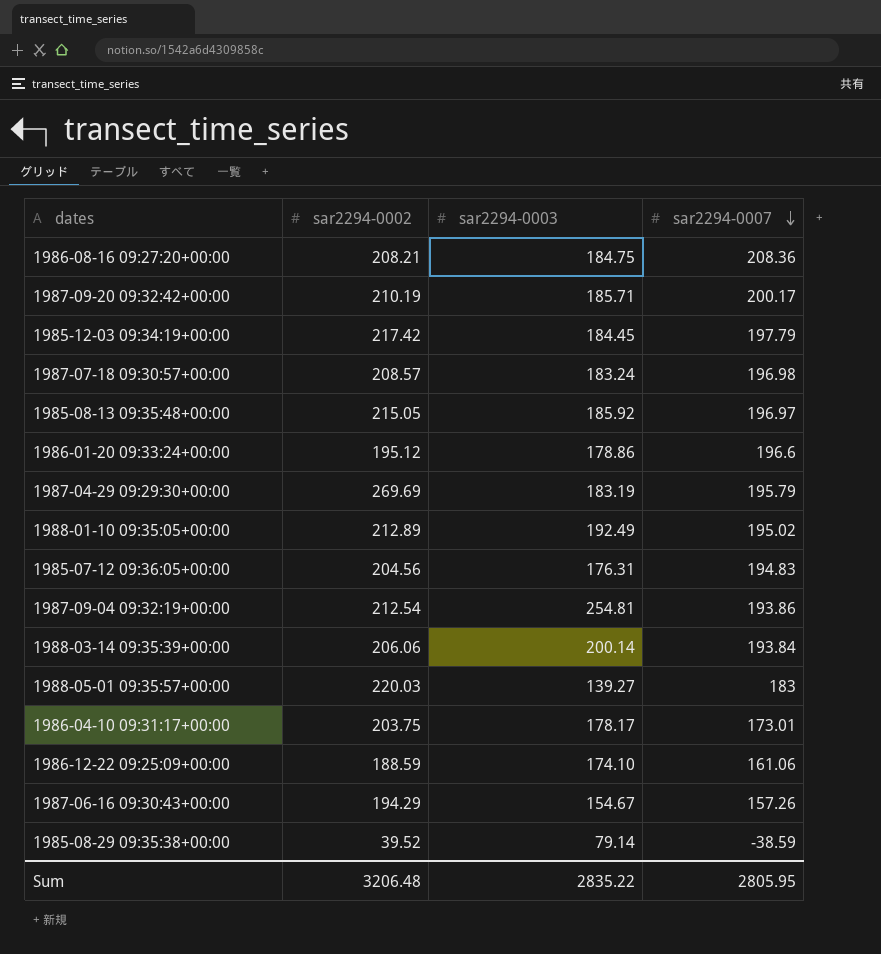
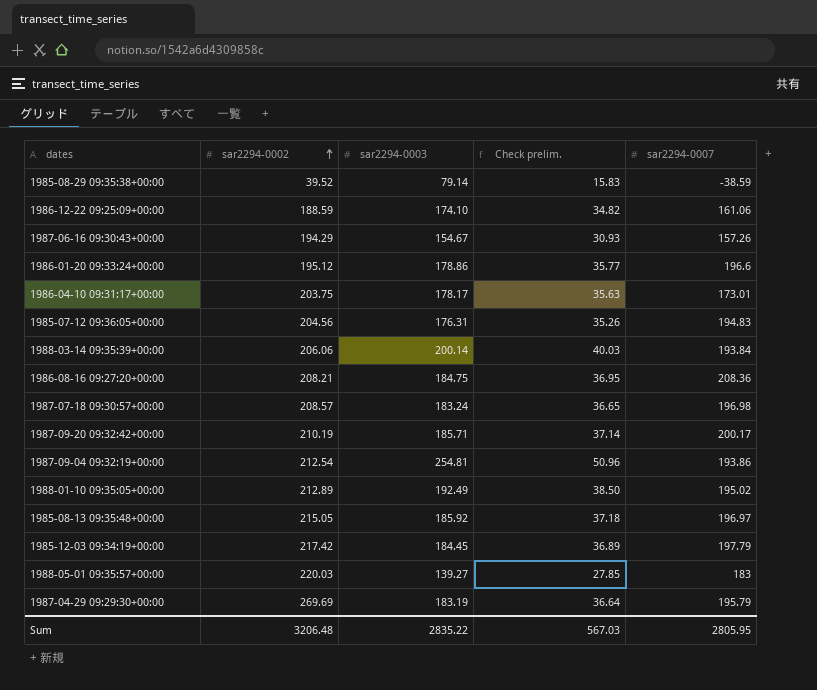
row order: sar2294-0007 descending -> sar2294-0002 ascending
column Check prelim. | formula: none -> [sar2294-0003] * 0.2

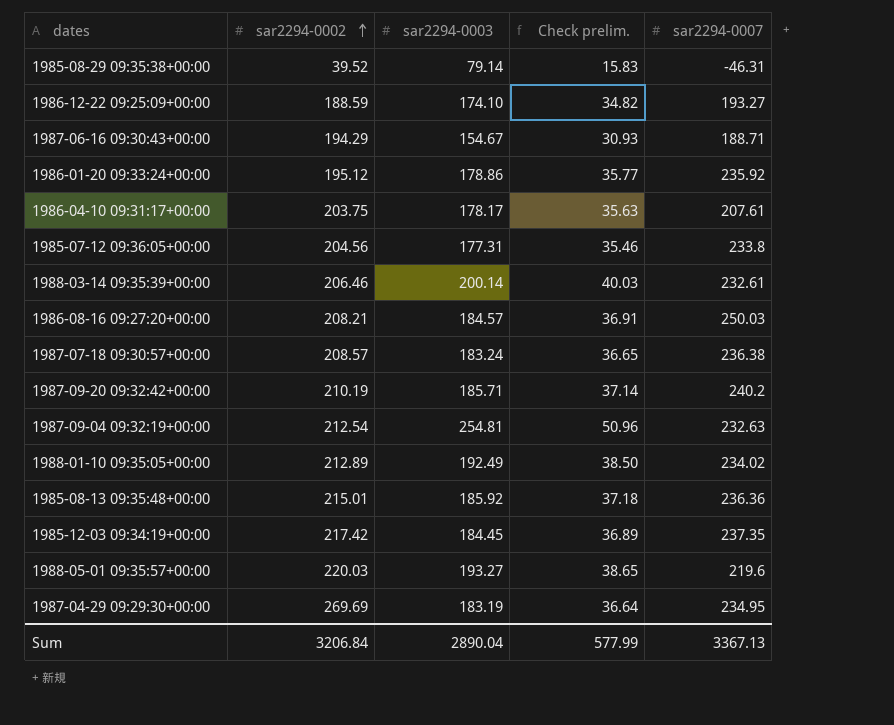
1985-08-29 09:35:38+00:00 | sar2294-0007: -38.59 -> -46.31
1986-12-22 09:25:09+00:00 | sar2294-0007: 161.06 -> 193.27
1987-06-16 09:30:43+00:00 | sar2294-0007: 157.26 -> 188.71
1986-01-20 09:33:24+00:00 | sar2294-0007: 196.6 -> 235.92
1986-04-10 09:31:17+00:00 | sar2294-0007: 173.01 -> 207.61
1985-07-12 09:36:05+00:00 | sar2294-0003: 176.31 -> 177.31
1985-07-12 09:36:05+00:00 | Check prelim.: 35.26 -> 35.46
1985-07-12 09:36:05+00:00 | sar2294-0007: 194.83 -> 233.8
1988-03-14 09:35:39+00:00 | sar2294-0002: 206.06 -> 206.46
1988-03-14 09:35:39+00:00 | sar2294-0007: 193.84 -> 232.61
1986-08-16 09:27:20+00:00 | sar2294-0003: 184.75 -> 184.57
1986-08-16 09:27:20+00:00 | Check prelim.: 36.95 -> 36.91
1986-08-16 09:27:20+00:00 | sar2294-0007: 208.36 -> 250.03
1987-07-18 09:30:57+00:00 | sar2294-0007: 196.98 -> 236.38
1987-09-20 09:32:42+00:00 | sar2294-0007: 200.17 -> 240.2
1987-09-04 09:32:19+00:00 | sar2294-0007: 193.86 -> 232.63
1988-01-10 09:35:05+00:00 | sar2294-0007: 195.02 -> 234.02
1985-08-13 09:35:48+00:00 | sar2294-0002: 215.05 -> 215.01
1985-08-13 09:35:48+00:00 | sar2294-0007: 196.97 -> 236.36
1985-12-03 09:34:19+00:00 | sar2294-0007: 197.79 -> 237.35
1988-05-01 09:35:57+00:00 | sar2294-0003: 139.27 -> 193.27
1988-05-01 09:35:57+00:00 | Check prelim.: 27.85 -> 38.65
1988-05-01 09:35:57+00:00 | sar2294-0007: 183 -> 219.6
1987-04-29 09:29:30+00:00 | sar2294-0007: 195.79 -> 234.95
Sum | sar2294-0002: 3206.48 -> 3206.84
Sum | sar2294-0003: 2835.22 -> 2890.04
Sum | Check prelim.: 567.03 -> 577.99
Sum | sar2294-0007: 2805.95 -> 3367.13

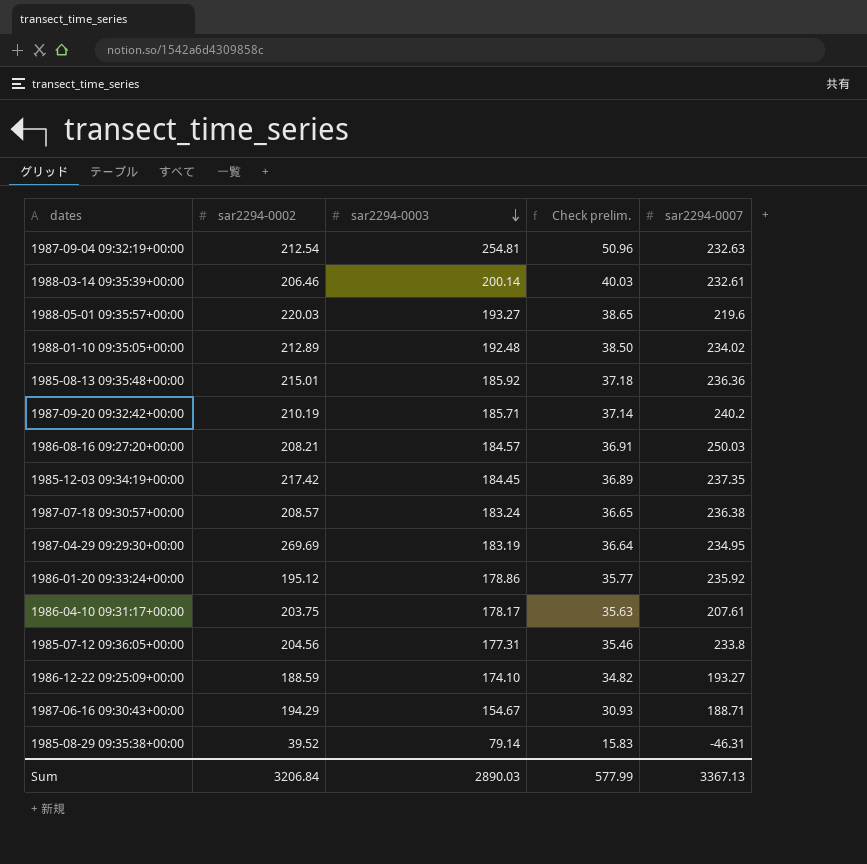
row order: sar2294-0002 ascending -> sar2294-0003 descending
1988-01-10 09:35:05+00:00 | sar2294-0003: 192.49 -> 192.48
Sum | sar2294-0003: 2890.04 -> 2890.03

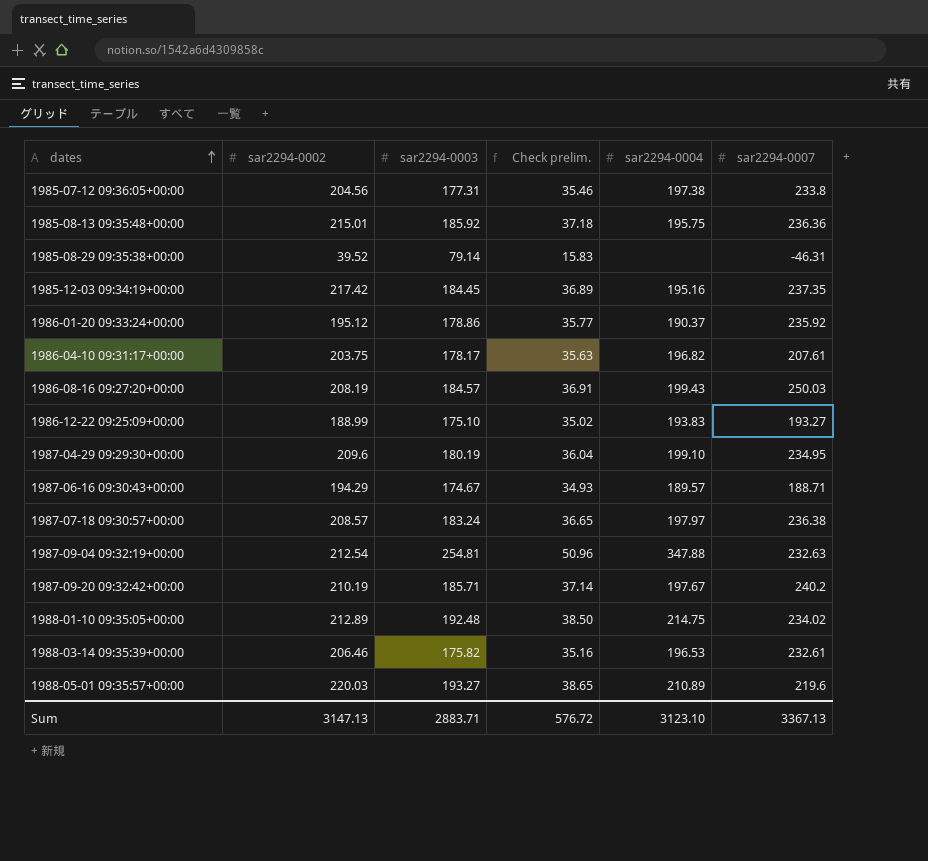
row order: sar2294-0003 descending -> dates ascending
column sar2294-0004 | position: none -> 5
1986-08-16 09:27:20+00:00 | sar2294-0002: 208.21 -> 208.19
1986-12-22 09:25:09+00:00 | sar2294-0002: 188.59 -> 188.99
1986-12-22 09:25:09+00:00 | sar2294-0003: 174.10 -> 175.10
1986-12-22 09:25:09+00:00 | Check prelim.: 34.82 -> 35.02
1987-04-29 09:29:30+00:00 | sar2294-0002: 269.69 -> 209.6
1987-04-29 09:29:30+00:00 | sar2294-0003: 183.19 -> 180.19
1987-04-29 09:29:30+00:00 | Check prelim.: 36.64 -> 36.04
1987-06-16 09:30:43+00:00 | sar2294-0003: 154.67 -> 174.67
1987-06-16 09:30:43+00:00 | Check prelim.: 30.93 -> 34.93
1988-03-14 09:35:39+00:00 | sar2294-0003: 200.14 -> 175.82
1988-03-14 09:35:39+00:00 | Check prelim.: 40.03 -> 35.16
Sum | sar2294-0002: 3206.84 -> 3147.13
Sum | sar2294-0003: 2890.03 -> 2883.71
Sum | Check prelim.: 577.99 -> 576.72

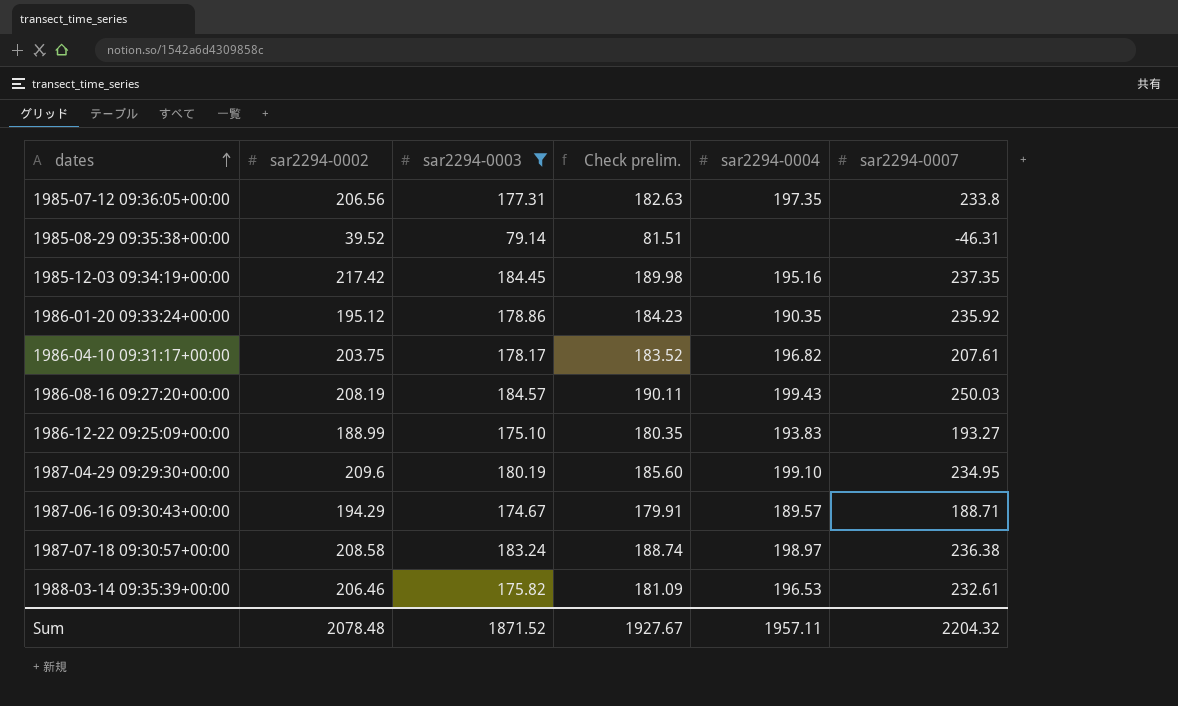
filter: none -> sar2294-0003 <= 184.57
column Check prelim. | formula: [sar2294-0003] * 0.2 -> [sar2294-0003] * 1.03
1985-07-12 09:36:05+00:00 | sar2294-0002: 204.56 -> 206.56
1985-07-12 09:36:05+00:00 | sar2294-0004: 197.38 -> 197.35
1986-01-20 09:33:24+00:00 | sar2294-0004: 190.37 -> 190.35
1987-07-18 09:30:57+00:00 | sar2294-0002: 208.57 -> 208.58
1987-07-18 09:30:57+00:00 | sar2294-0004: 197.97 -> 198.97
Sum | sar2294-0002: 3147.13 -> 2078.48
Sum | sar2294-0003: 2883.71 -> 1871.52
Sum | Check prelim.: 576.72 -> 1927.67
Sum | sar2294-0004: 3123.10 -> 1957.11
Sum | sar2294-0007: 3367.13 -> 2204.32

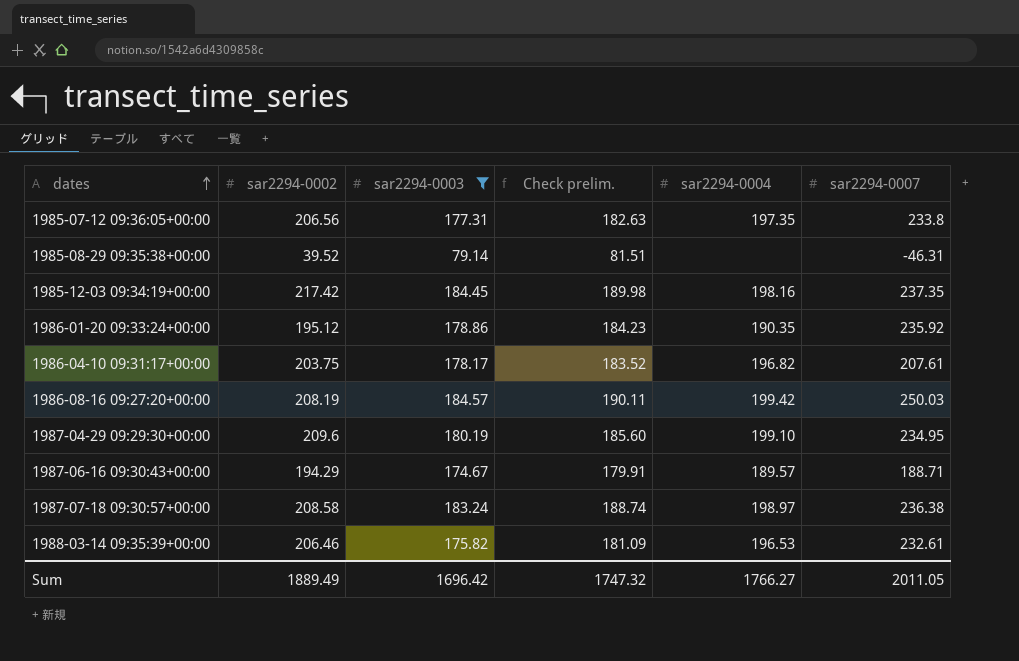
row 1986-12-22 09:25:09+00:00: 188.99 | 175.10 | 180.35 | 193.83 | 193.27 -> none
1985-12-03 09:34:19+00:00 | sar2294-0004: 195.16 -> 198.16
1986-08-16 09:27:20+00:00 | sar2294-0004: 199.43 -> 199.42
Sum | sar2294-0002: 2078.48 -> 1889.49
Sum | sar2294-0003: 1871.52 -> 1696.42
Sum | Check prelim.: 1927.67 -> 1747.32
Sum | sar2294-0004: 1957.11 -> 1766.27
Sum | sar2294-0007: 2204.32 -> 2011.05

